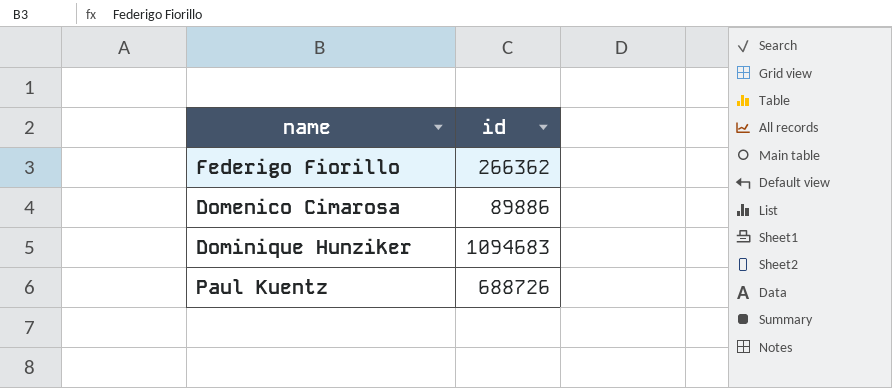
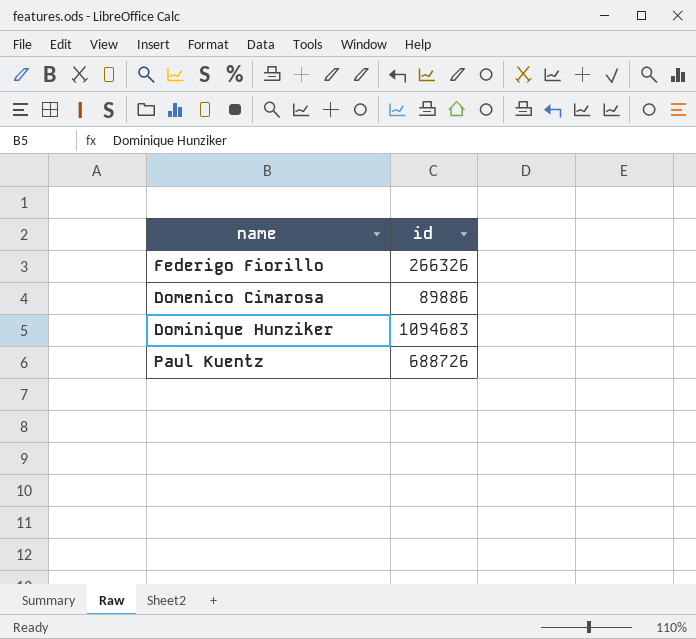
Federigo Fiorillo | id: 266362 -> 266326

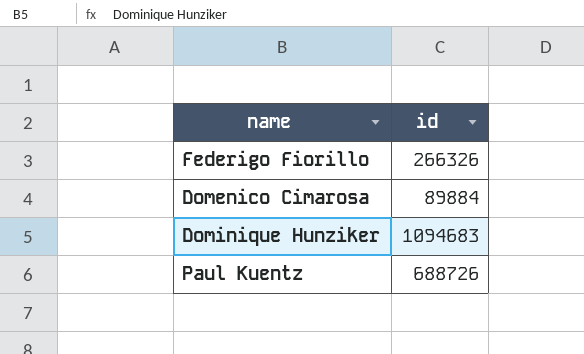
Domenico Cimarosa | id: 89886 -> 89884

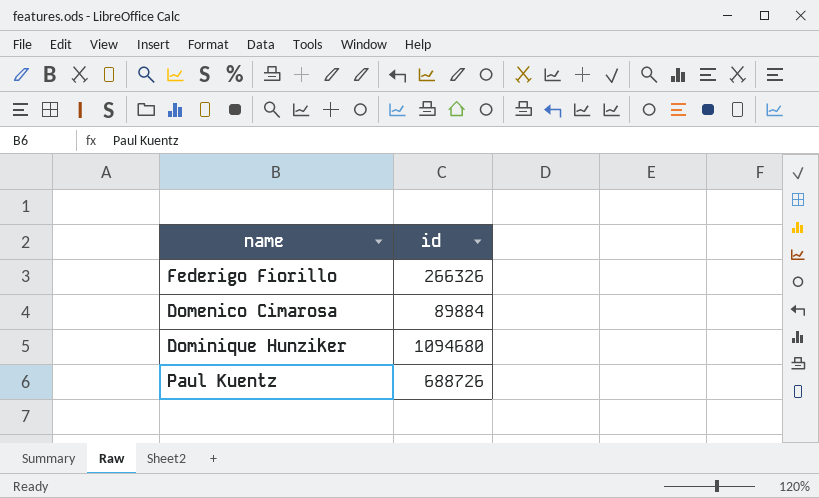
Dominique Hunziker | id: 1094683 -> 1094680

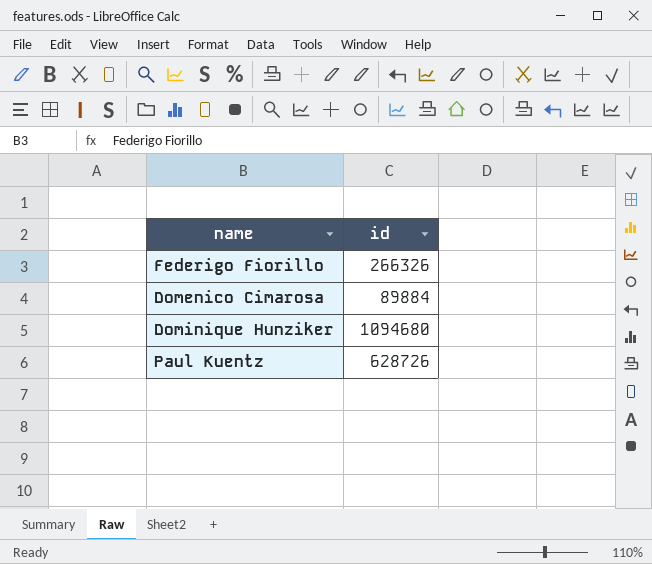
Paul Kuentz | id: 688726 -> 628726

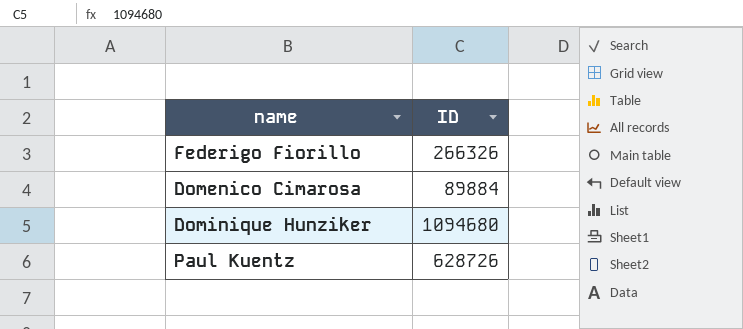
column name: id -> ID

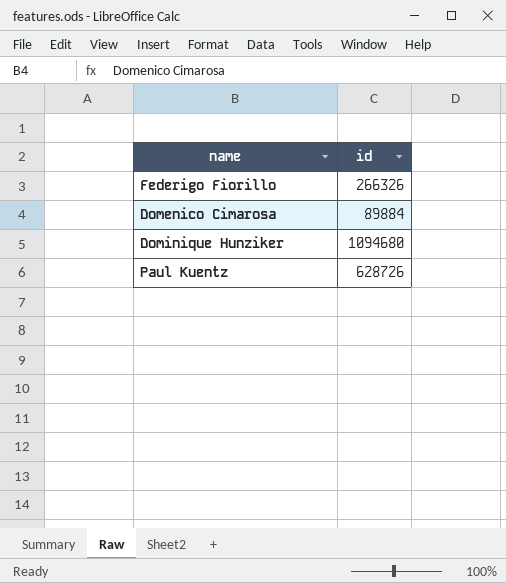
column name: ID -> id

